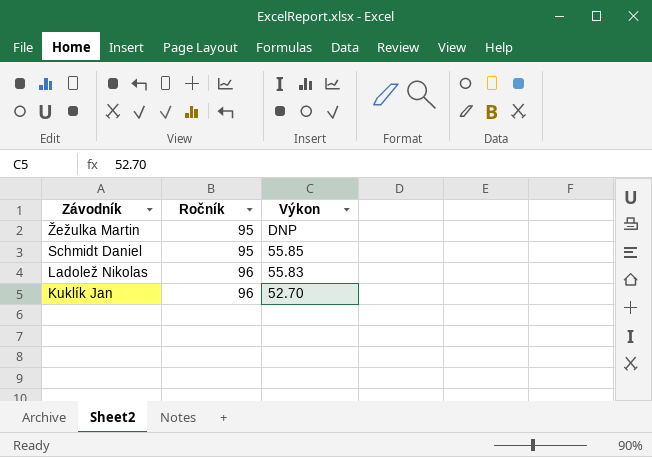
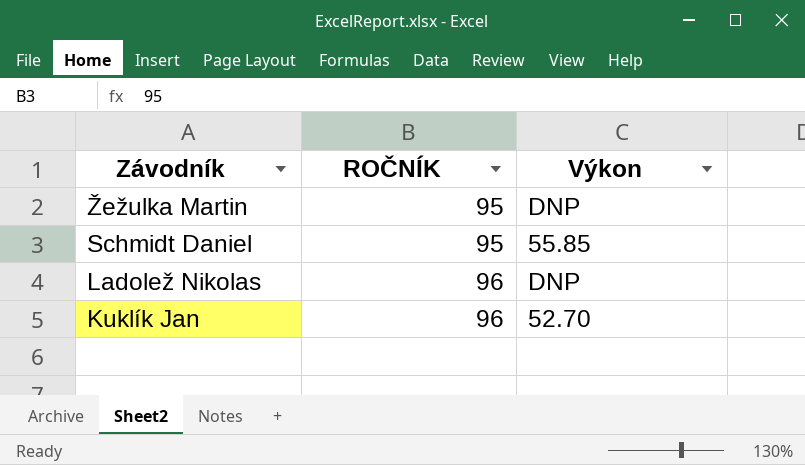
column name: Ročník -> ROČNÍK
Ladolež Nikolas | Výkon: 55.83 -> DNP

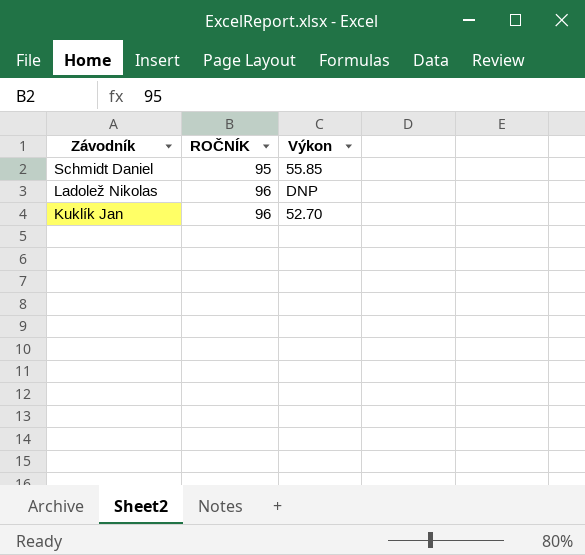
row Žežulka Martin: 95 | DNP -> none

